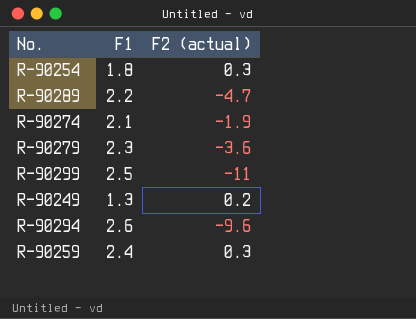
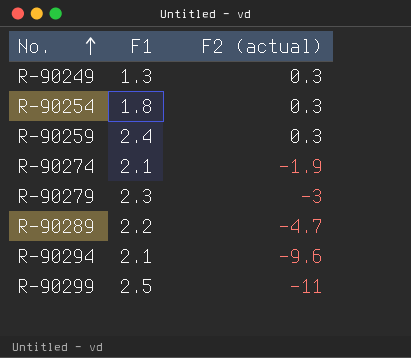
row order: none -> No. ascending
R-90249 | F2 (actual): 0.2 -> 0.3
R-90279 | F2 (actual): -3.6 -> -3
R-90294 | F1: 2.6 -> 2.1

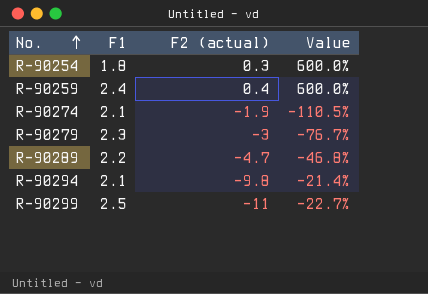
column Value | formula: none -> [F1] / [F2 (actual)]
row R-90249: 1.3 | 0.3 -> none
R-90259 | F2 (actual): 0.3 -> 0.4
R-90294 | F2 (actual): -9.6 -> -9.8

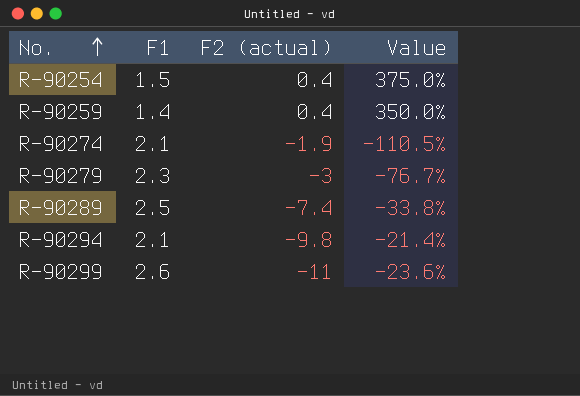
R-90254 | F1: 1.8 -> 1.5
R-90254 | F2 (actual): 0.3 -> 0.4
R-90254 | Value: 600.0% -> 375.0%
R-90259 | F1: 2.4 -> 1.4
R-90259 | Value: 600.0% -> 350.0%
R-90289 | F1: 2.2 -> 2.5
R-90289 | F2 (actual): -4.7 -> -7.4
R-90289 | Value: -46.8% -> -33.8%
R-90299 | F1: 2.5 -> 2.6
R-90299 | Value: -22.7% -> -23.6%

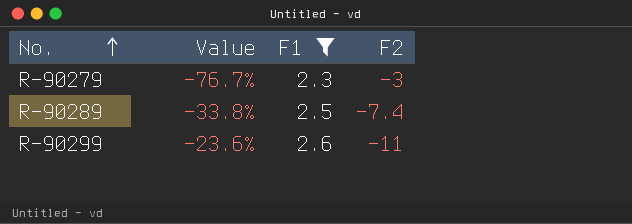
filter: none -> F1 >= 2.3
column Value | position: 4 -> 2
column name: F2 (actual) -> F2

